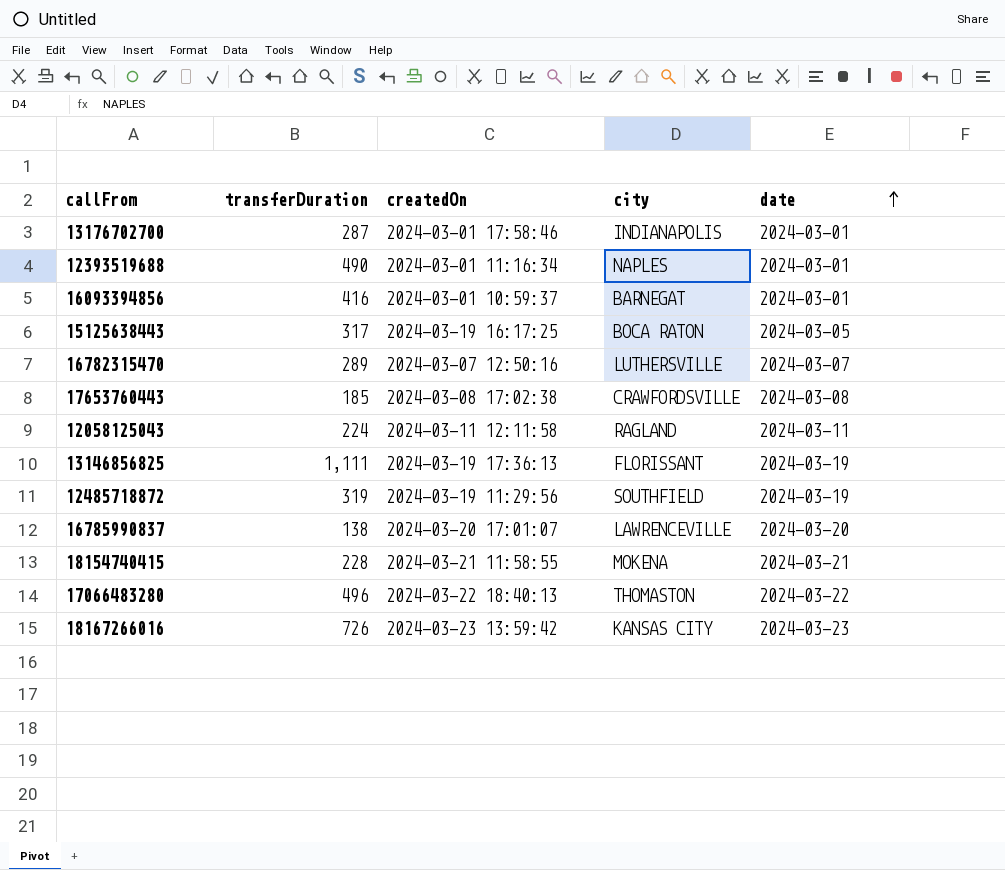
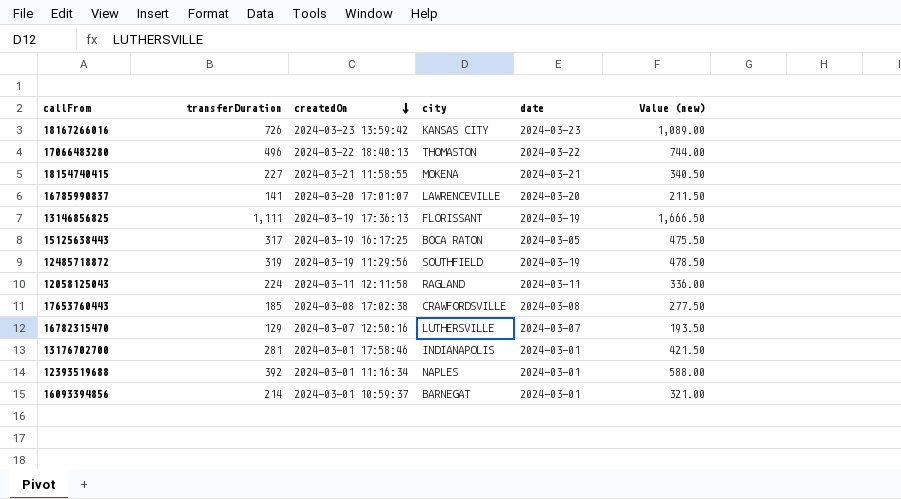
row order: date ascending -> createdOn descending
column Value (new) | formula: none -> [transferDuration] * 1.5
18154740415 | transferDuration: 228 -> 227
16785990837 | transferDuration: 138 -> 141
16782315470 | transferDuration: 289 -> 129
13176702700 | transferDuration: 287 -> 281
12393519688 | transferDuration: 490 -> 392
16093394856 | transferDuration: 416 -> 214

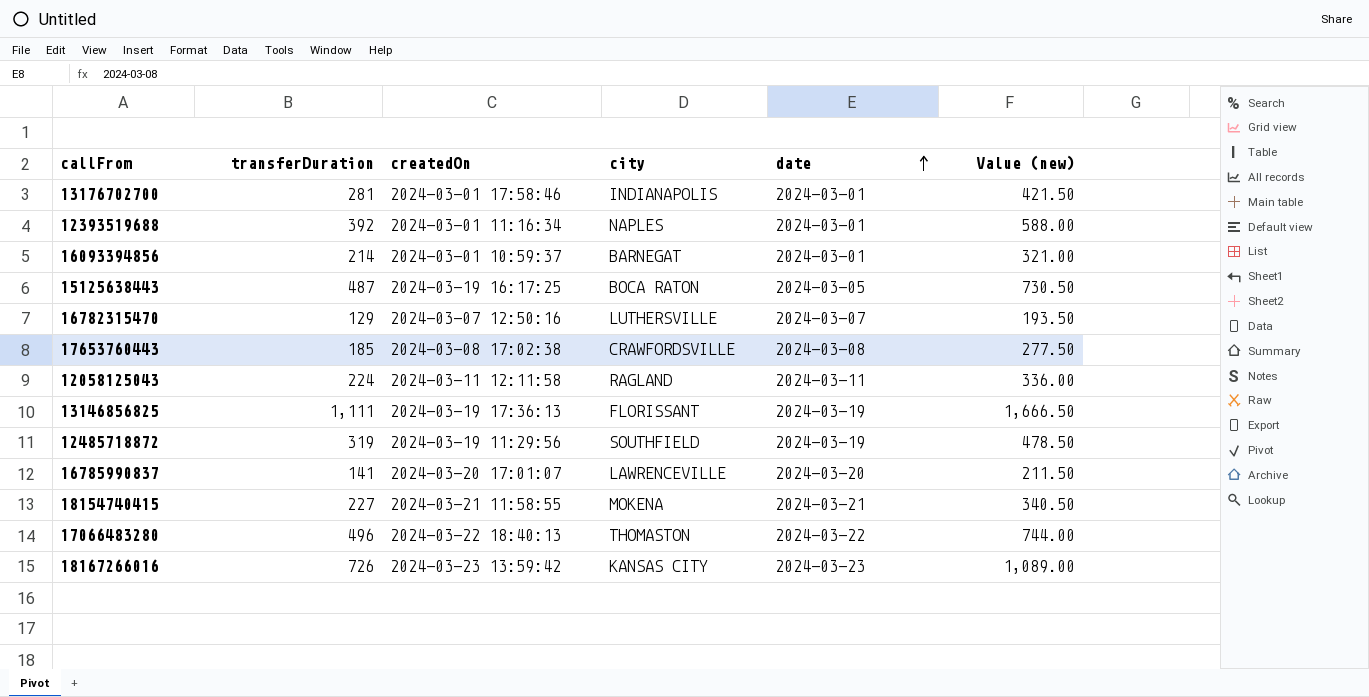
row order: createdOn descending -> date ascending
15125638443 | transferDuration: 317 -> 487
15125638443 | Value (new): 475.50 -> 730.50

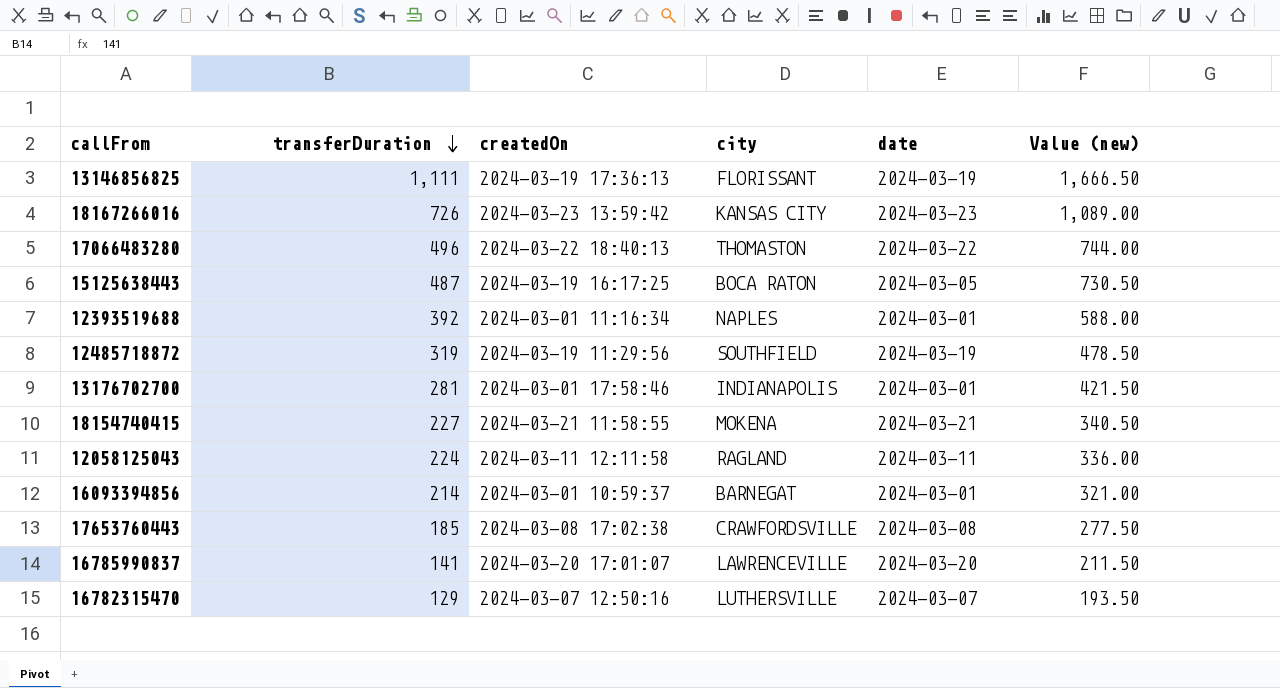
row order: date ascending -> transferDuration descending

